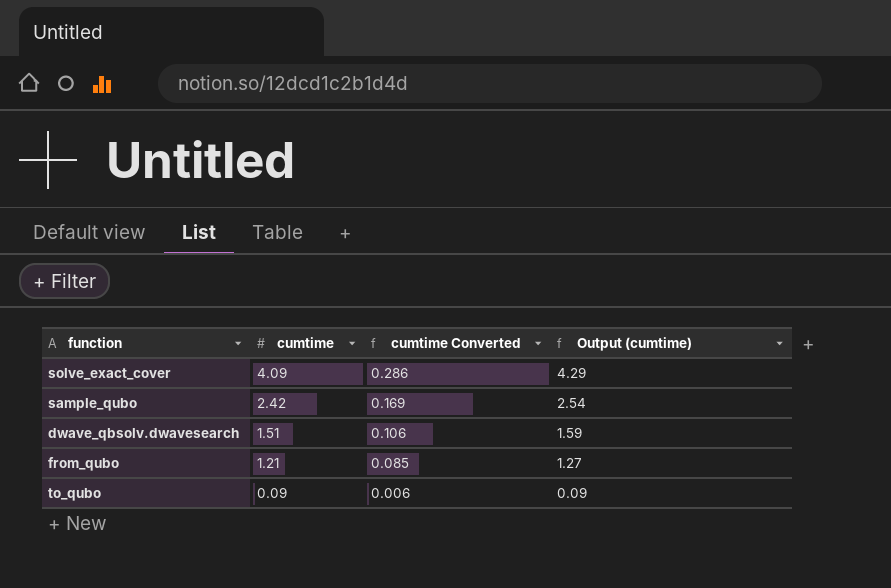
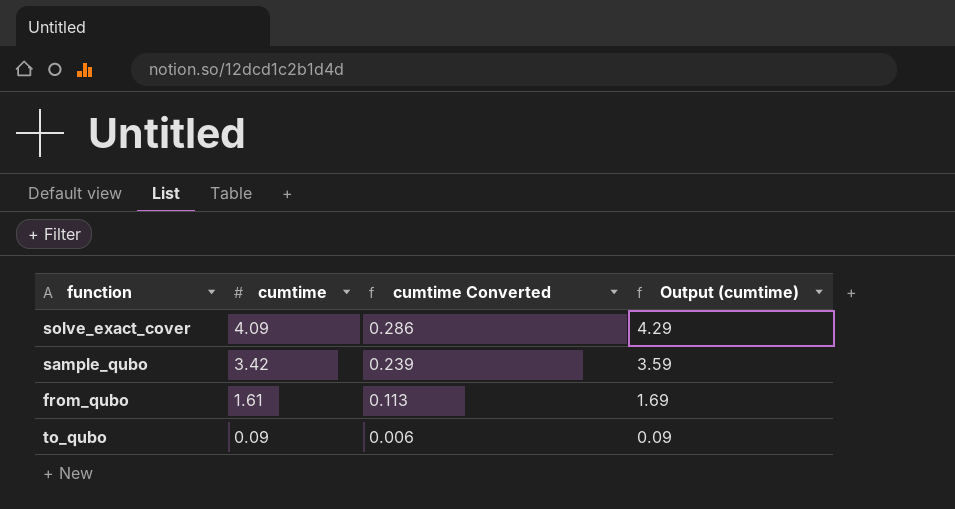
row dwave_qbsolv.dwavesearch: 1.51 | 0.106 | 1.59 -> none
sample_qubo | cumtime: 2.42 -> 3.42
sample_qubo | cumtime Converted: 0.169 -> 0.239
sample_qubo | Output (cumtime): 2.54 -> 3.59
from_qubo | cumtime: 1.21 -> 1.61
from_qubo | cumtime Converted: 0.085 -> 0.113
from_qubo | Output (cumtime): 1.27 -> 1.69

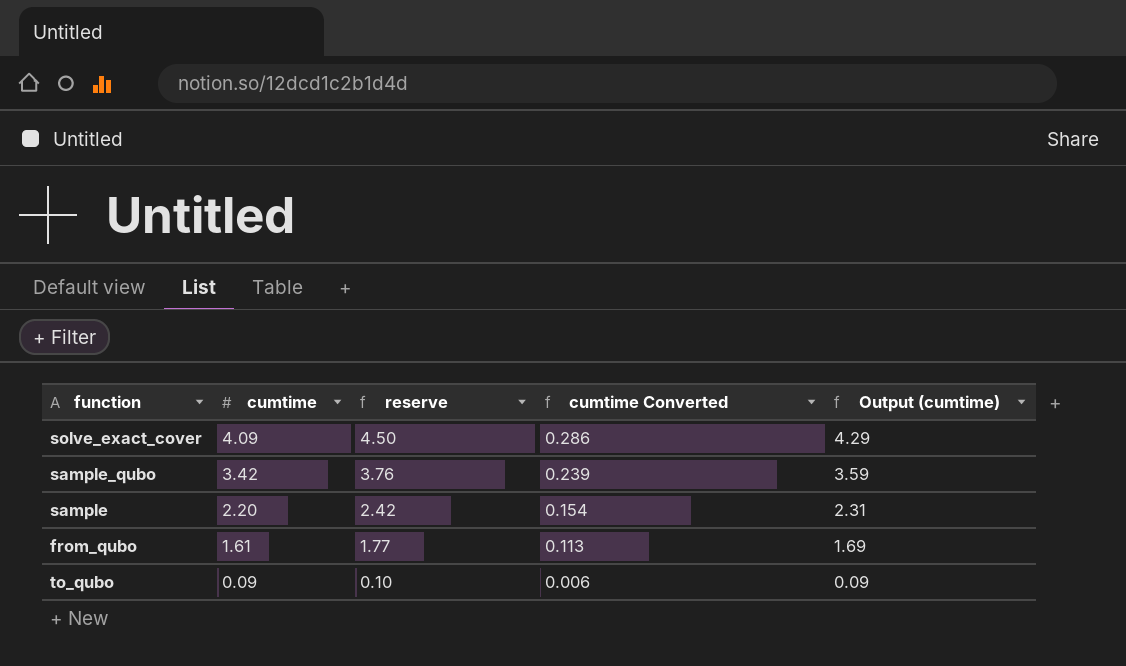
column reserve | formula: none -> [cumtime] * 1.1
row sample: none -> 2.20 | 2.42 | 0.154 | 2.31

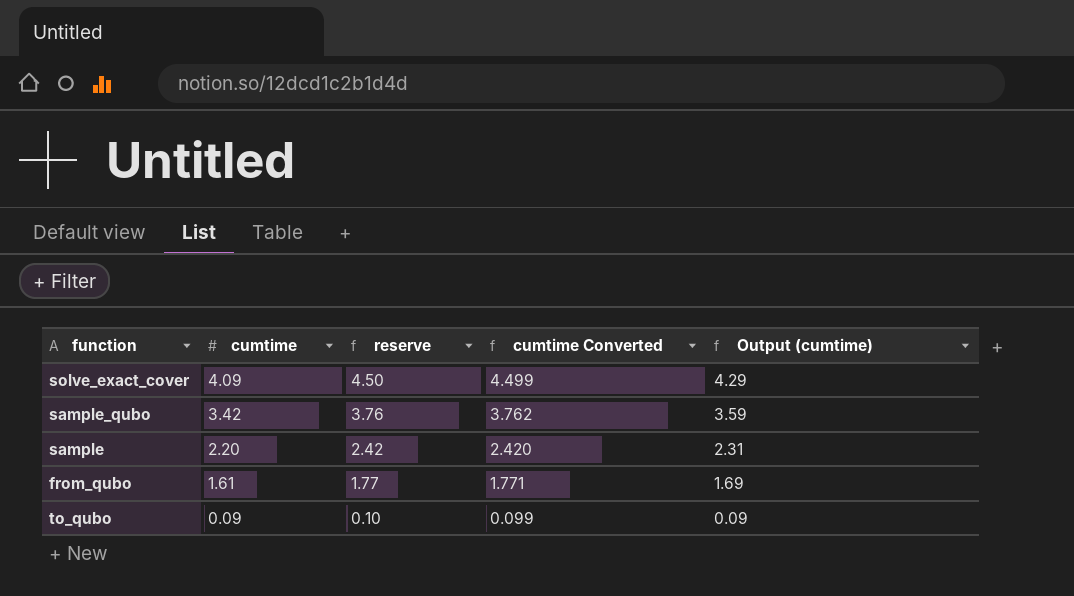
column cumtime Converted | formula: [cumtime] * 0.07 -> [cumtime] * 1.1

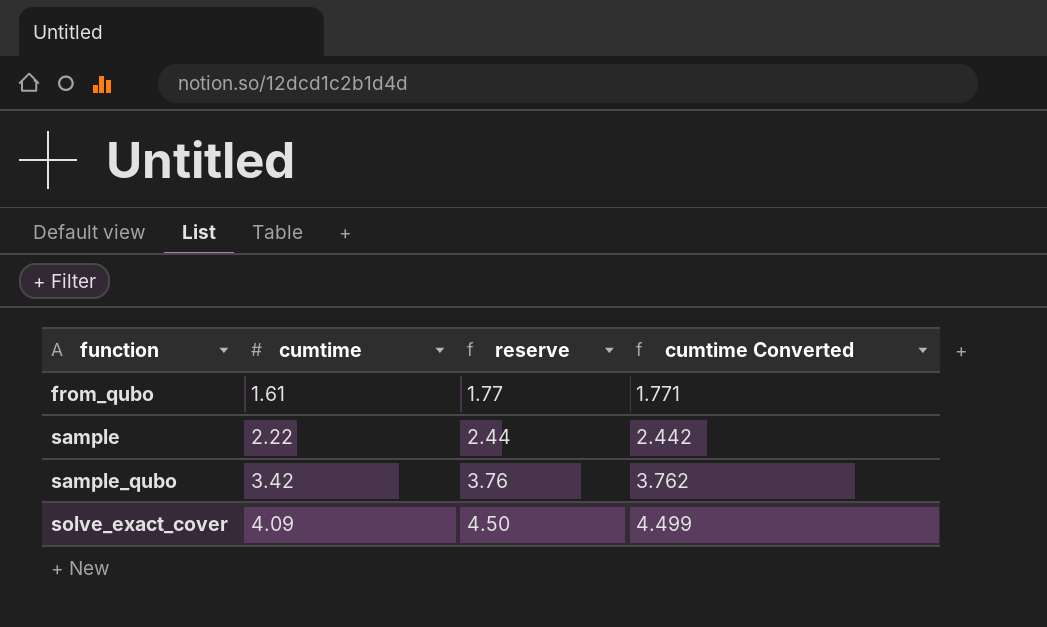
row order: cumtime descending -> function ascending
column Output (cumtime) | formula: [cumtime] * 1.05 -> none
row to_qubo: 0.09 | 0.10 | 0.099 | 0.09 -> none
sample | cumtime: 2.20 -> 2.22
sample | reserve: 2.42 -> 2.44
sample | cumtime Converted: 2.420 -> 2.442

